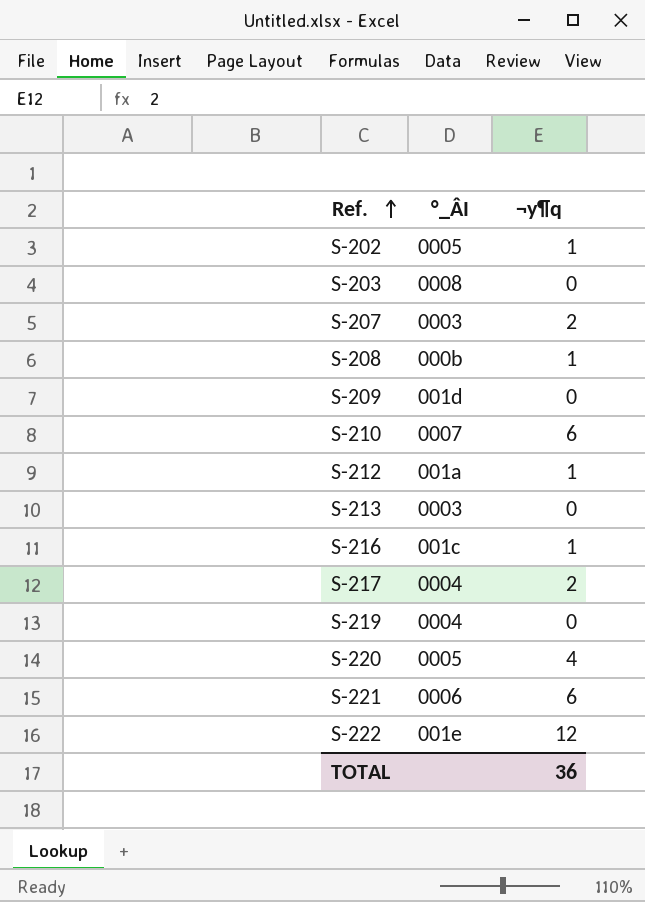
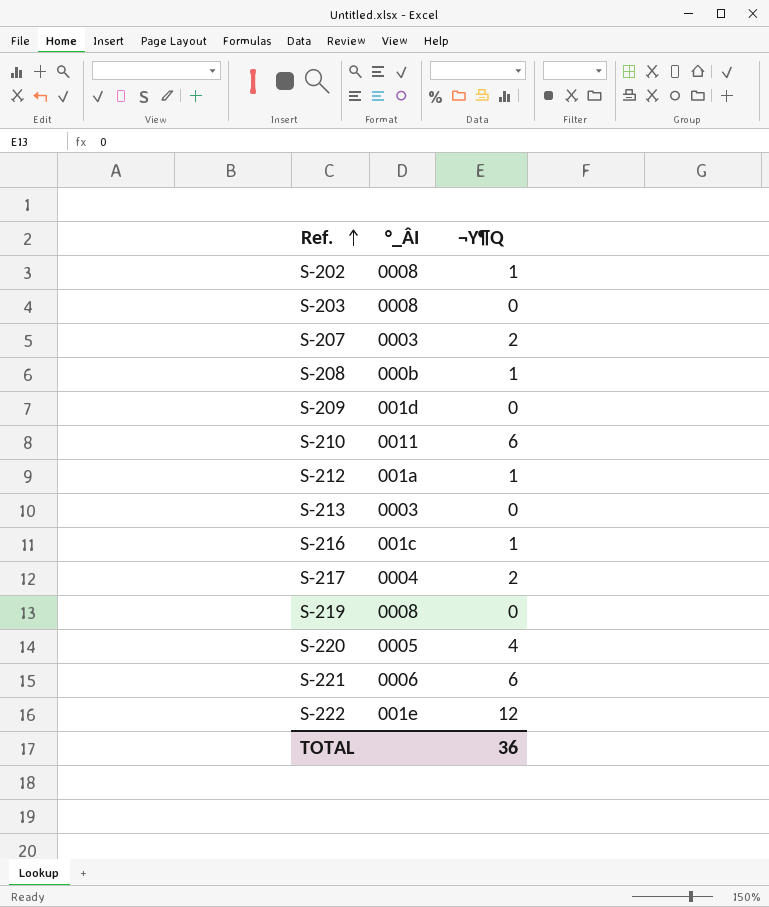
column name: ¬y¶q -> ¬Y¶Q
S-202 | °_ÂI: 0005 -> 0008
S-210 | °_ÂI: 0007 -> 0011
S-219 | °_ÂI: 0004 -> 0008

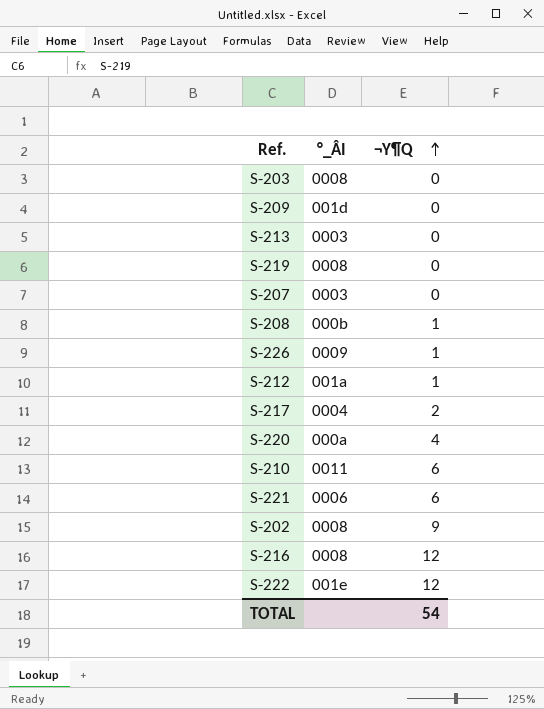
row order: Ref. ascending -> ¬Y¶Q ascending
S-207 | ¬Y¶Q: 2 -> 0
row S-226: none -> 0009 | 1
S-220 | °_ÂI: 0005 -> 000a
S-202 | ¬Y¶Q: 1 -> 9
S-216 | °_ÂI: 001c -> 0008
S-216 | ¬Y¶Q: 1 -> 12
TOTAL | ¬Y¶Q: 36 -> 54

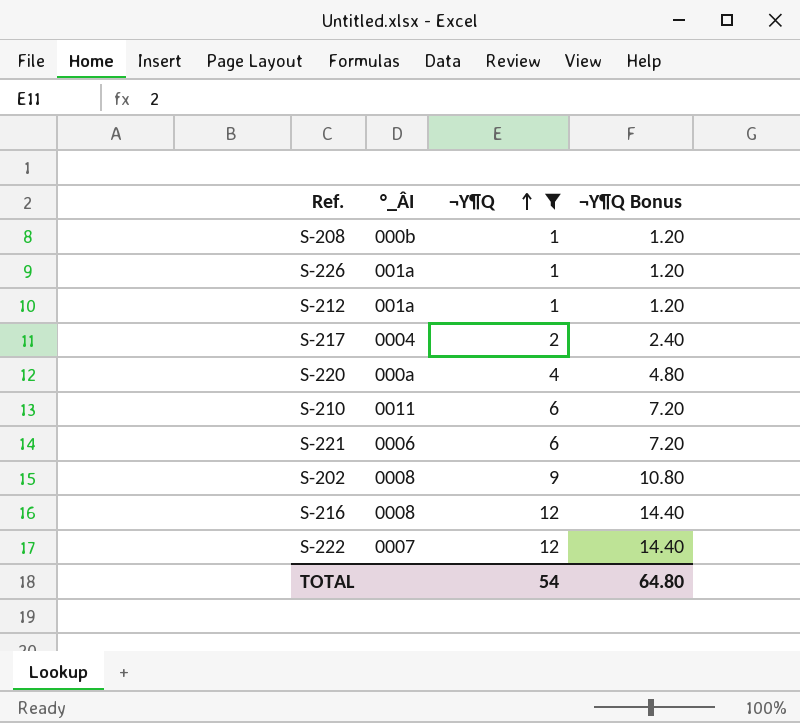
filter: none -> ¬Y¶Q != 0
column ¬Y¶Q Bonus | formula: none -> [¬Y¶Q] * 1.2
S-226 | °_ÂI: 0009 -> 001a
S-222 | °_ÂI: 001e -> 0007

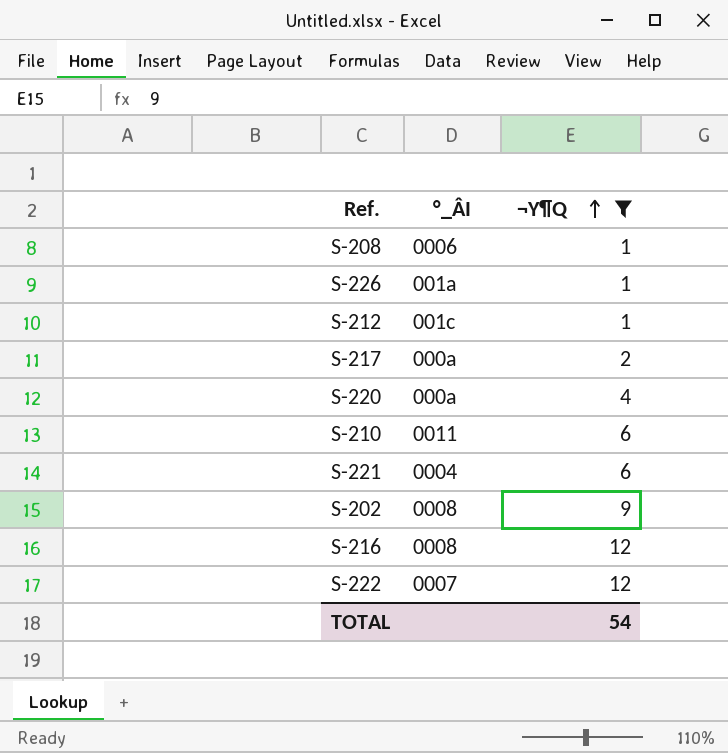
column ¬Y¶Q Bonus | formula: [¬Y¶Q] * 1.2 -> none
S-208 | °_ÂI: 000b -> 0006
S-212 | °_ÂI: 001a -> 001c
S-217 | °_ÂI: 0004 -> 000a
S-221 | °_ÂI: 0006 -> 0004

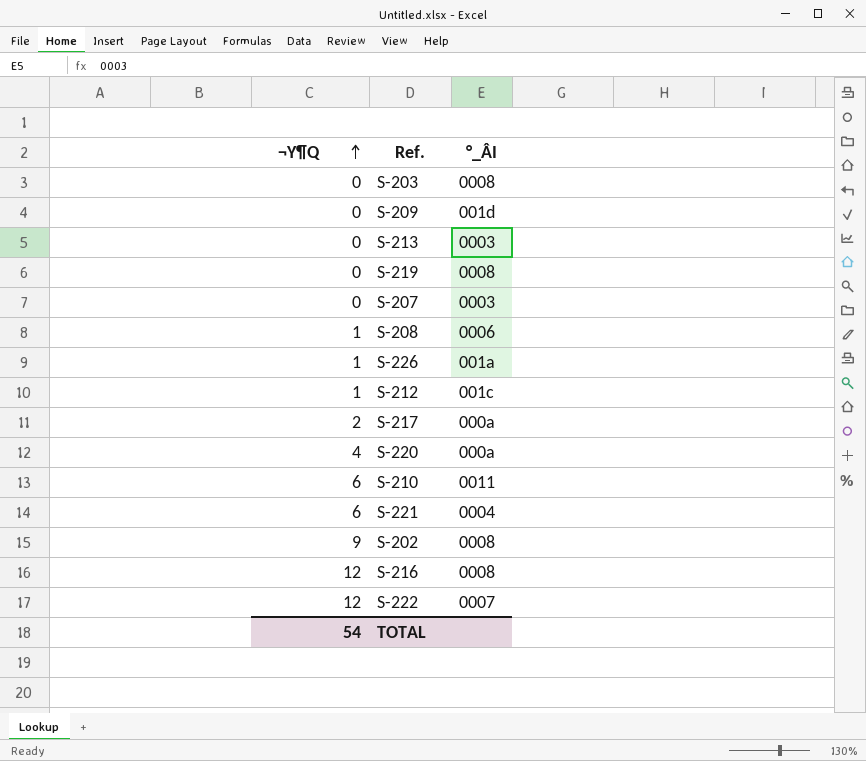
filter: ¬Y¶Q != 0 -> none
column ¬Y¶Q | position: 3 -> 1

